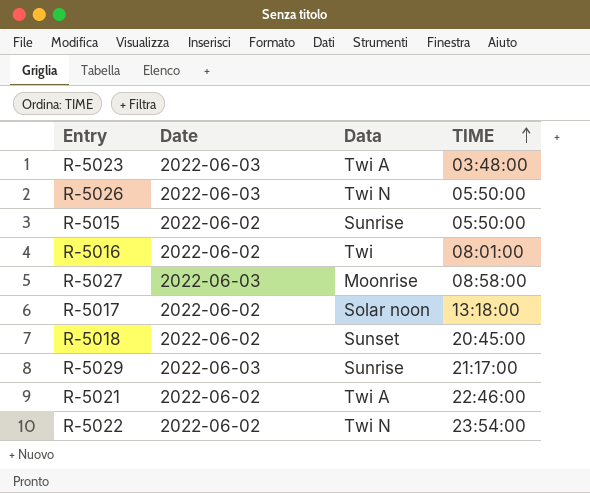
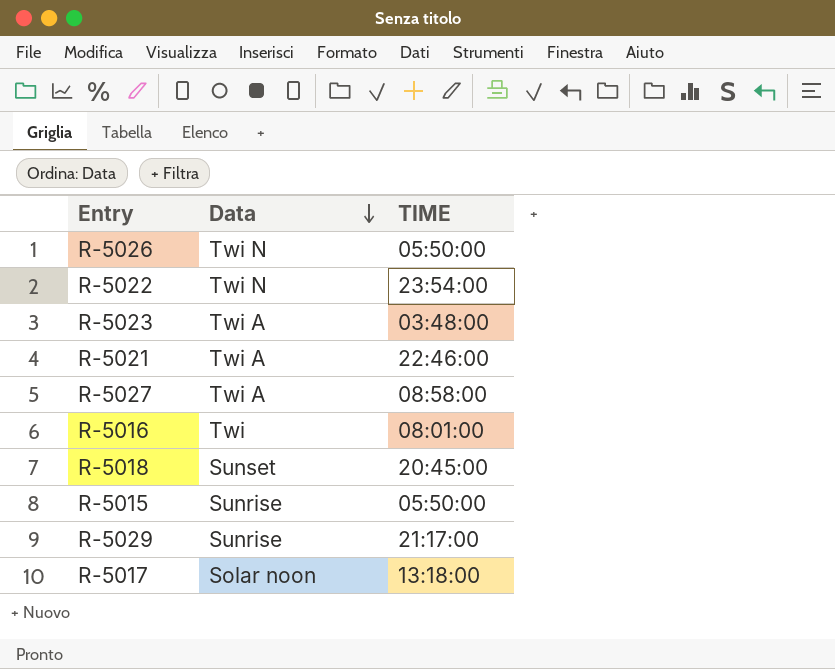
row order: TIME ascending -> Data descending
column Date | position: 2 -> none
R-5027 | Data: Moonrise -> Twi A

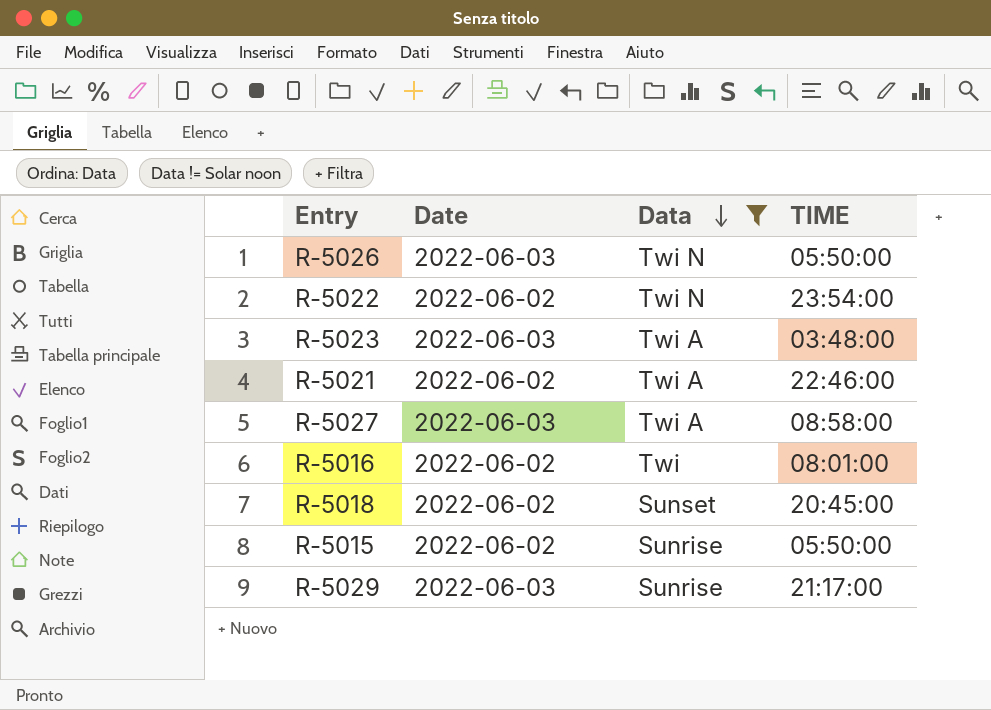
filter: none -> Data != Solar noon
column Date | position: none -> 2

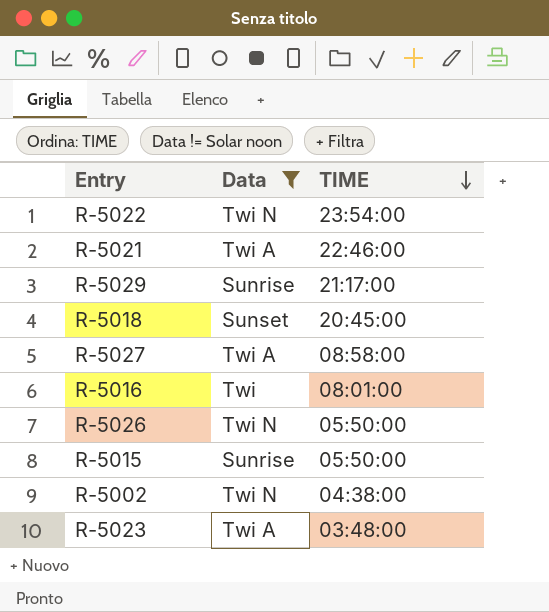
row order: Data descending -> TIME descending
column Date | position: 2 -> none
row R-5002: none -> Twi N | 04:38:00

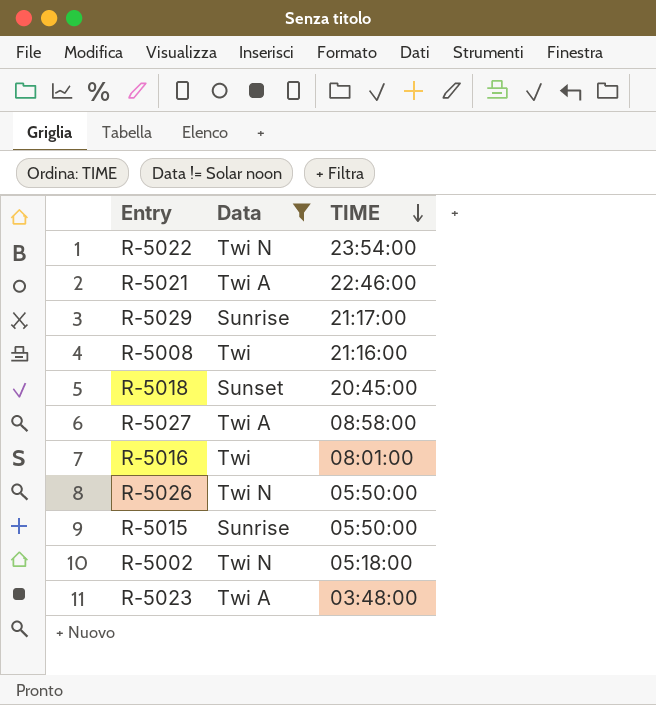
row R-5008: none -> Twi | 21:16:00
R-5002 | TIME: 04:38:00 -> 05:18:00

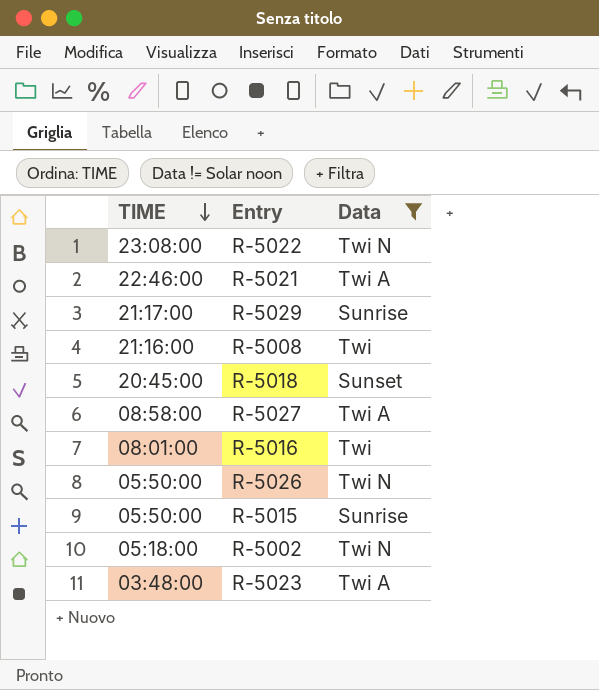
column TIME | position: 3 -> 1
R-5022 | TIME: 23:54:00 -> 23:08:00

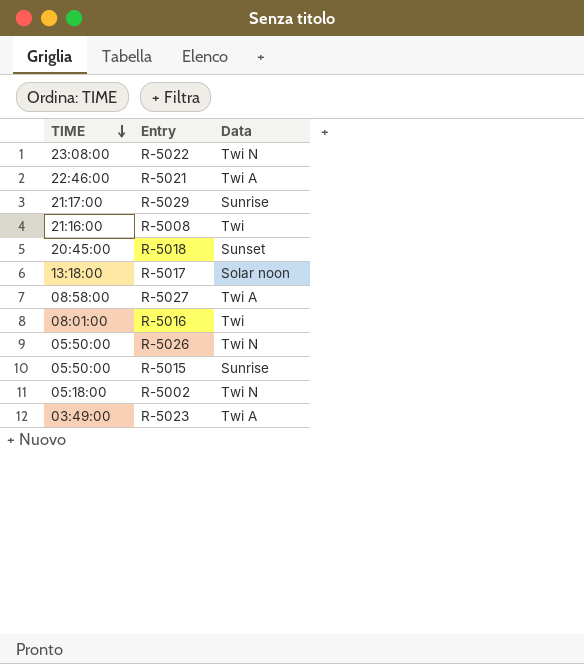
filter: Data != Solar noon -> none
R-5023 | TIME: 03:48:00 -> 03:49:00

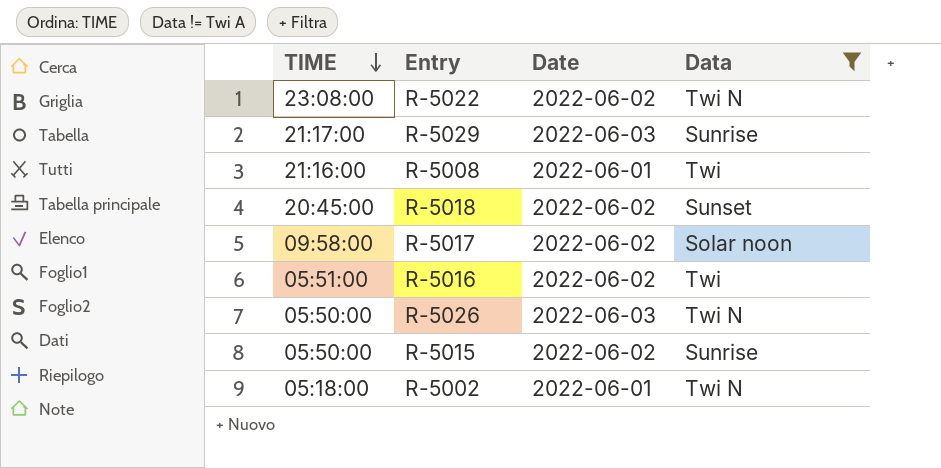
filter: none -> Data != Twi A
column Date | position: none -> 3
R-5017 | TIME: 13:18:00 -> 09:58:00
R-5016 | TIME: 08:01:00 -> 05:51:00

